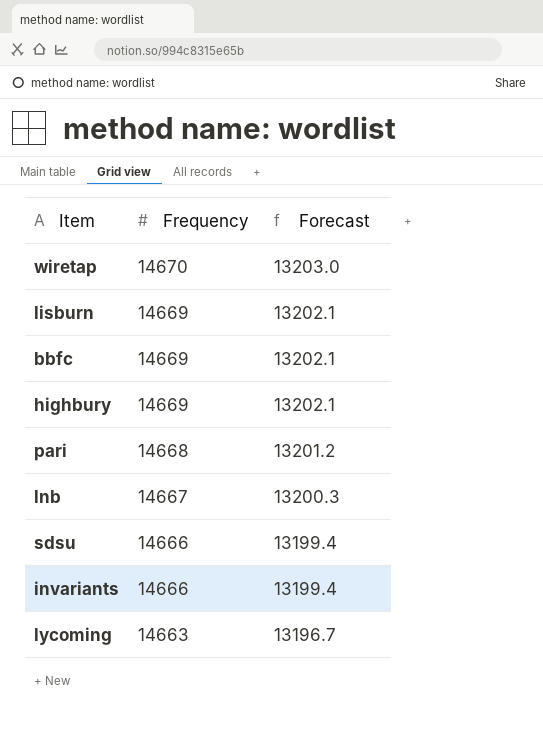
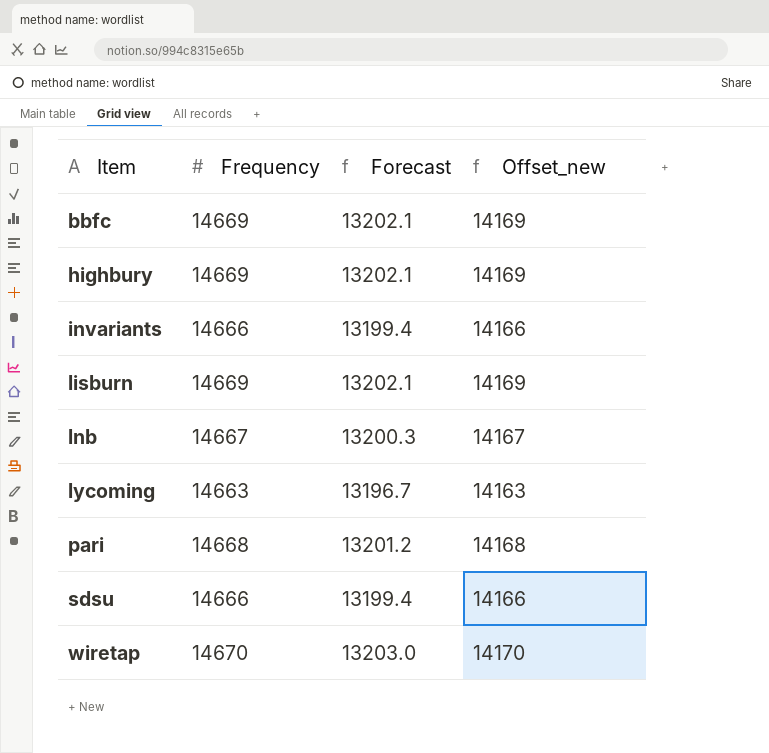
row order: Frequency descending -> Item ascending
column Offset_new | formula: none -> [Frequency] - 500

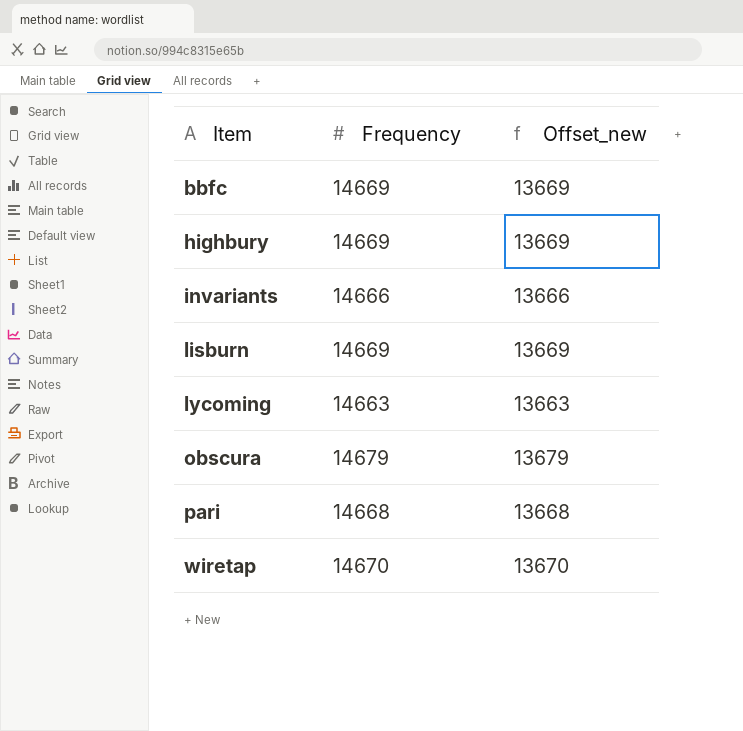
column Forecast | formula: [Frequency] * 0.9 -> none
column Offset_new | formula: [Frequency] - 500 -> [Frequency] - 1000
row lnb: 14667 | 13200.3 | 14167 -> none
row sdsu: 14666 | 13199.4 | 14166 -> none
row obscura: none -> 14679 | 13679

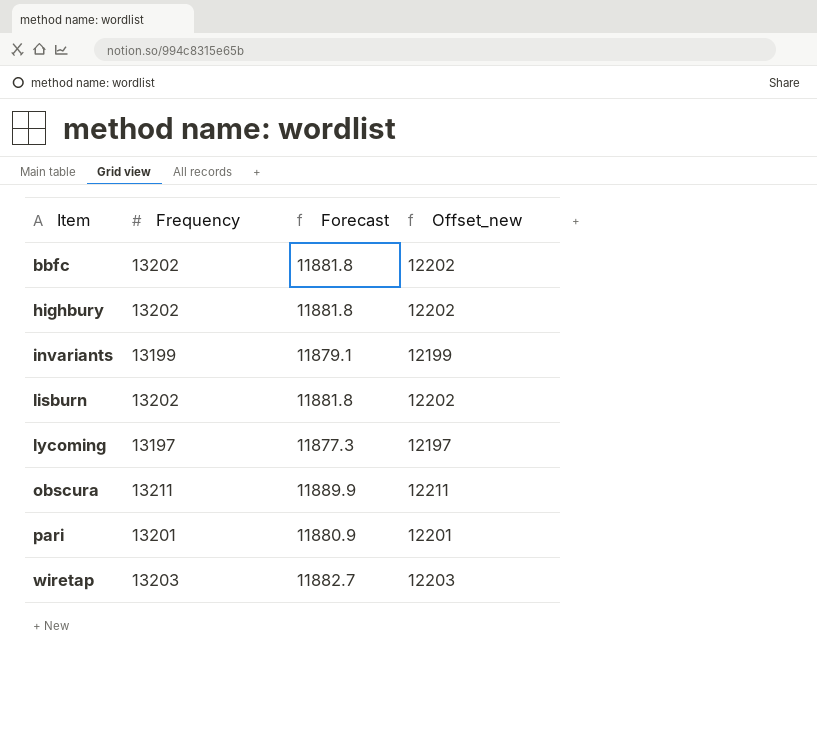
column Forecast | formula: none -> [Frequency] * 0.9
bbfc | Frequency: 14669 -> 13202
bbfc | Offset_new: 13669 -> 12202
highbury | Frequency: 14669 -> 13202
highbury | Offset_new: 13669 -> 12202
invariants | Frequency: 14666 -> 13199
invariants | Offset_new: 13666 -> 12199
lisburn | Frequency: 14669 -> 13202
lisburn | Offset_new: 13669 -> 12202
lycoming | Frequency: 14663 -> 13197
lycoming | Offset_new: 13663 -> 12197
obscura | Frequency: 14679 -> 13211
obscura | Offset_new: 13679 -> 12211
pari | Frequency: 14668 -> 13201
pari | Offset_new: 13668 -> 12201
wiretap | Frequency: 14670 -> 13203
wiretap | Offset_new: 13670 -> 12203

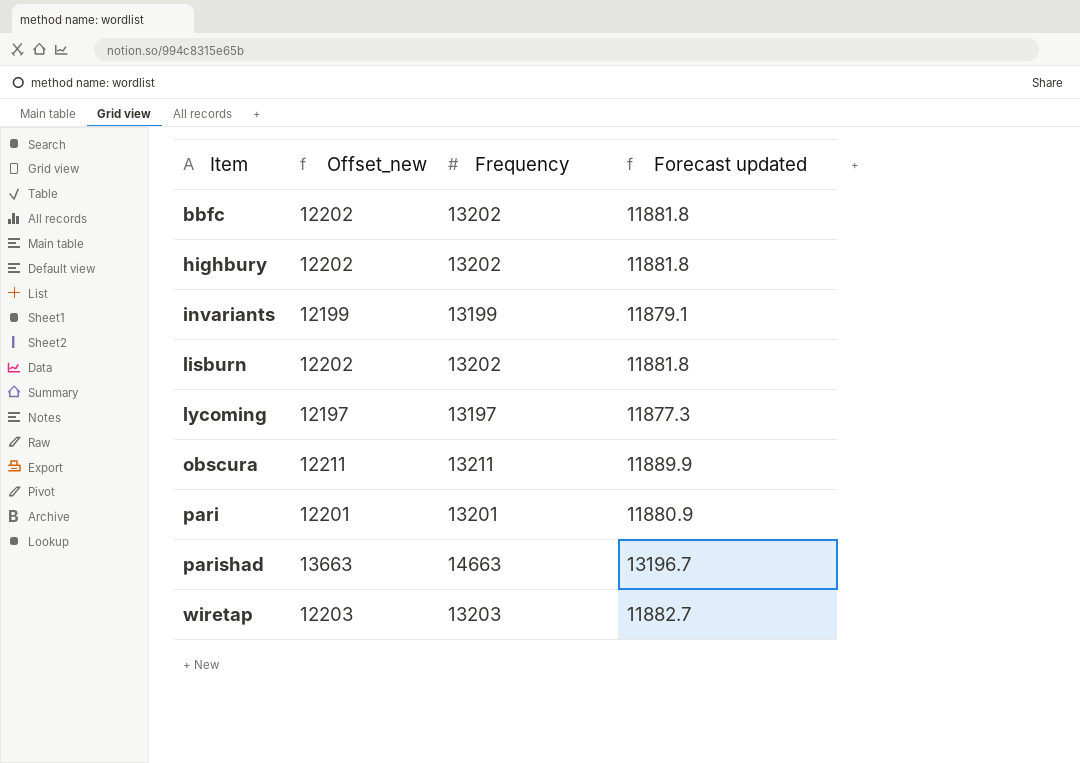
column Offset_new | position: 4 -> 2
column name: Forecast -> Forecast updated
row parishad: none -> 13663 | 14663 | 13196.7

